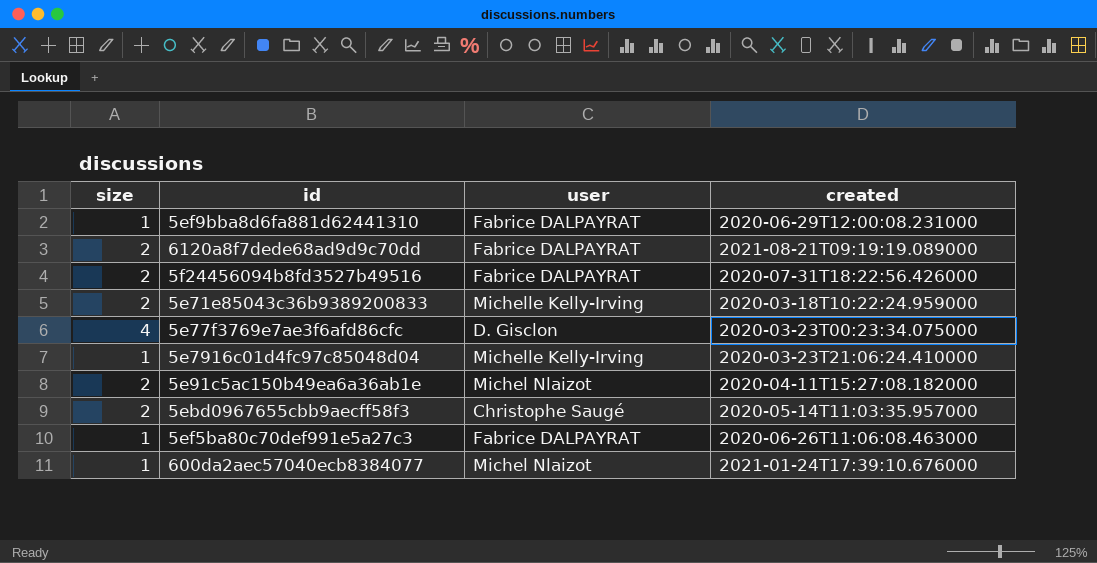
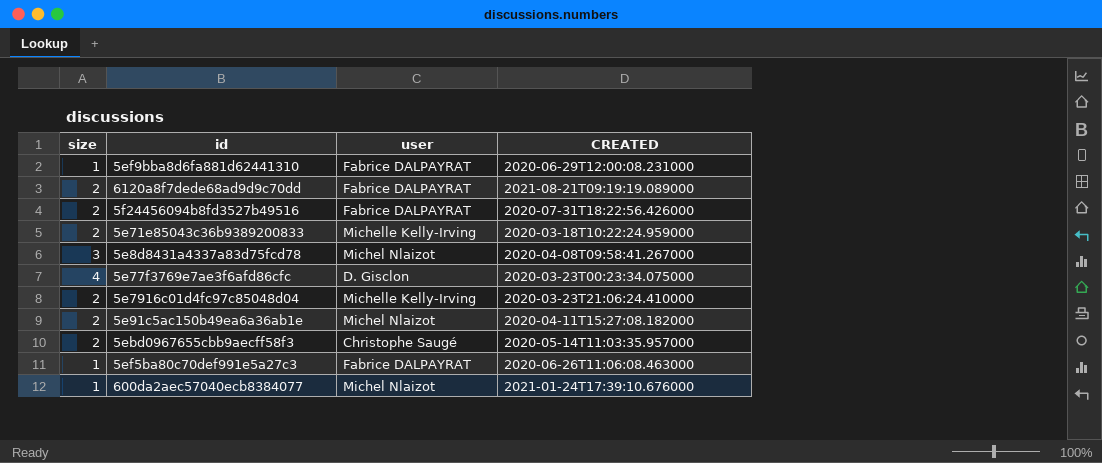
column name: created -> CREATED
row 5e8d8431a4337a83d75fcd78: none -> 3 | Michel Nlaizot | 2020-04-08T09:58:41.267000
5e7916c01d4fc97c85048d04 | size: 1 -> 2

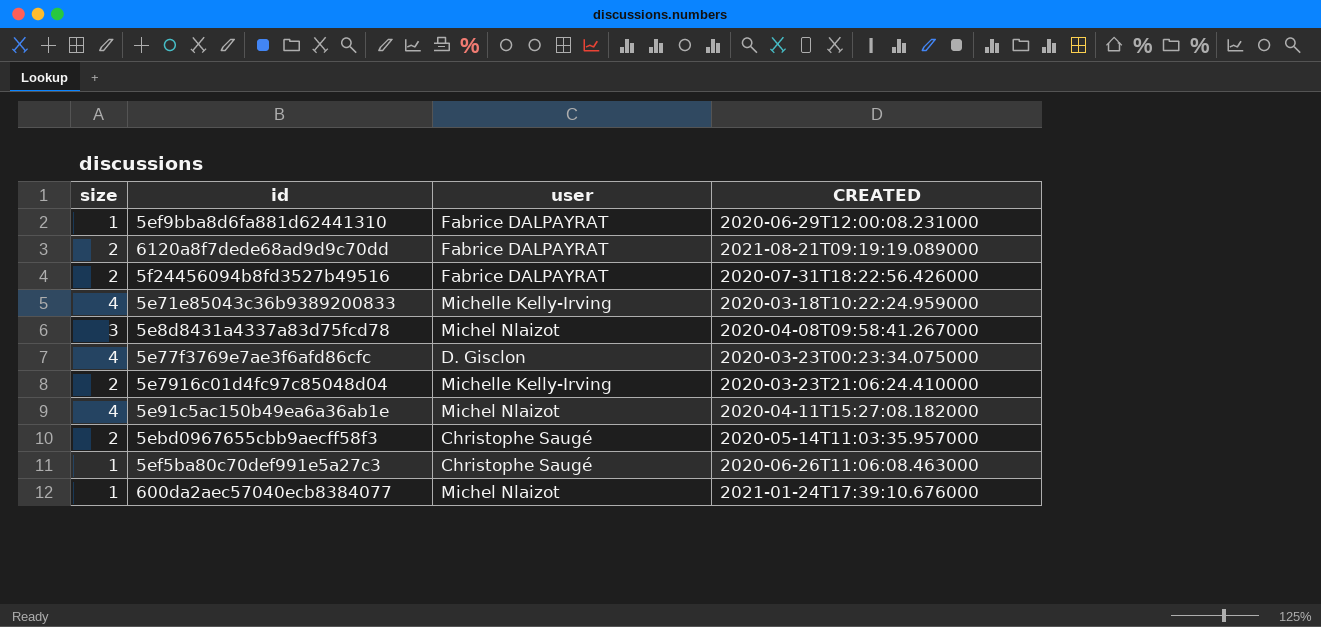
5e71e85043c36b9389200833 | size: 2 -> 4
5e91c5ac150b49ea6a36ab1e | size: 2 -> 4
5ef5ba80c70def991e5a27c3 | user: Fabrice DALPAYRAT -> Christophe Saugé

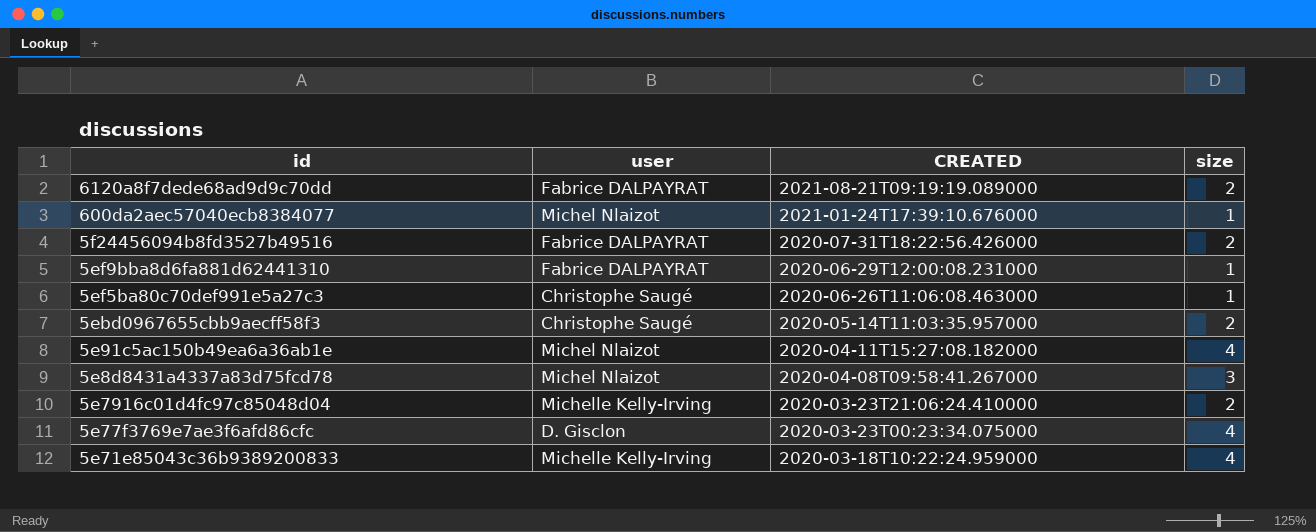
row order: none -> CREATED descending
column size | position: 1 -> 4

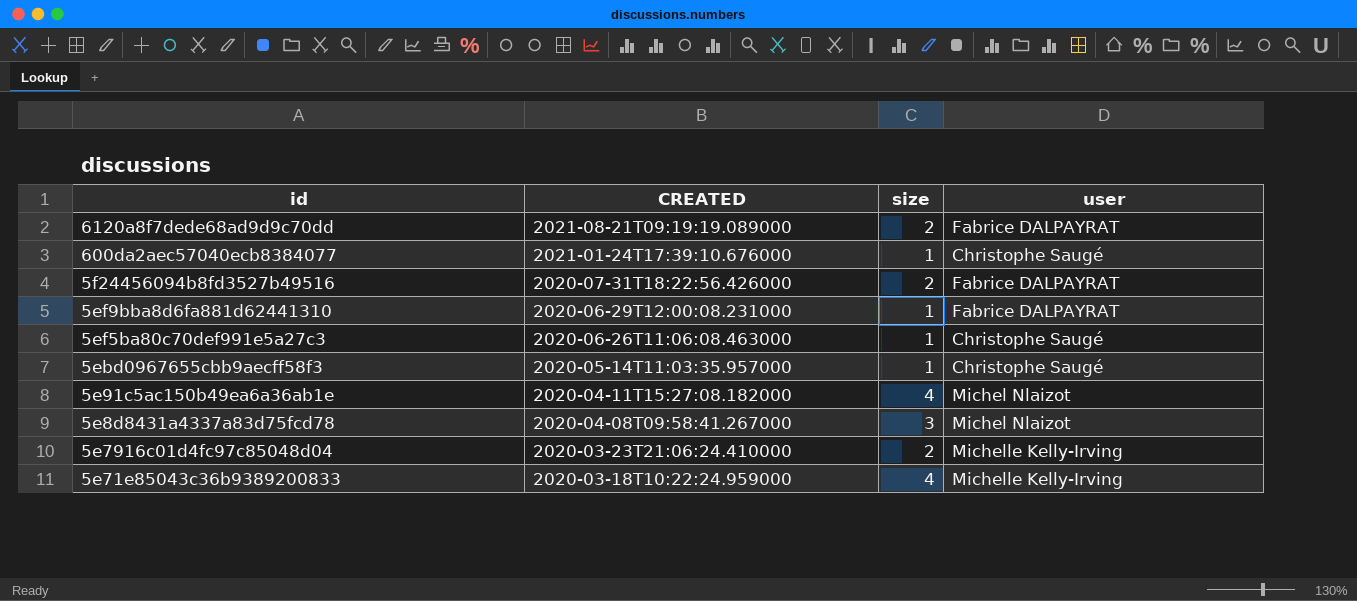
column user | position: 2 -> 4
row 5e77f3769e7ae3f6afd86cfc: D. Gisclon | 2020-03-23T00:23:34.075000 | 4 -> none
600da2aec57040ecb8384077 | user: Michel Nlaizot -> Christophe Saugé
5ebd0967655cbb9aecff58f3 | size: 2 -> 1

